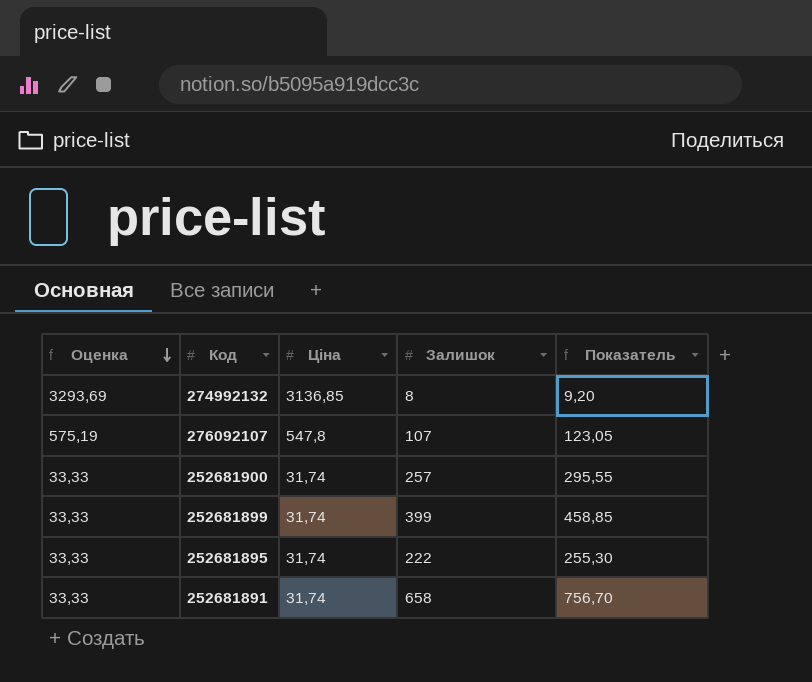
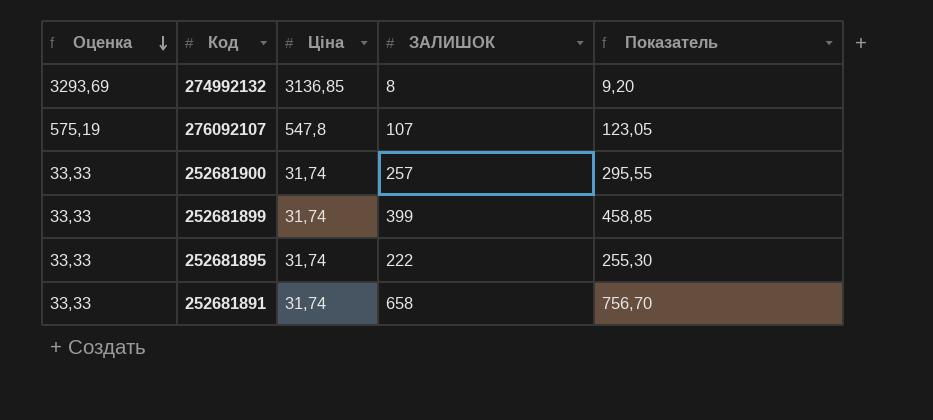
column name: Залишок -> ЗАЛИШОК

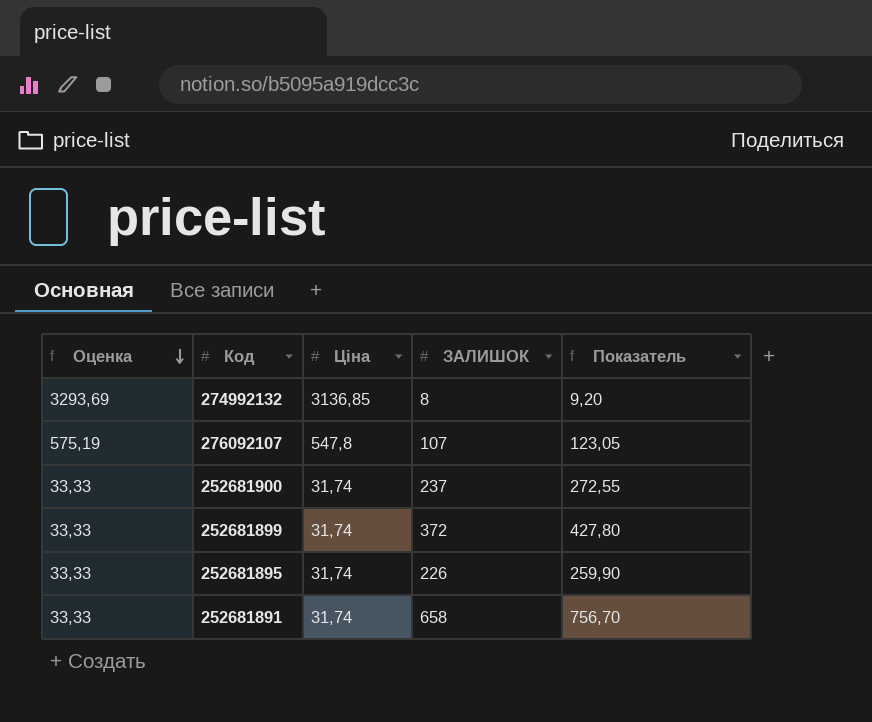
252681900 | ЗАЛИШОК: 257 -> 237
252681900 | Показатель: 295,55 -> 272,55
252681899 | ЗАЛИШОК: 399 -> 372
252681899 | Показатель: 458,85 -> 427,80
252681895 | ЗАЛИШОК: 222 -> 226
252681895 | Показатель: 255,30 -> 259,90

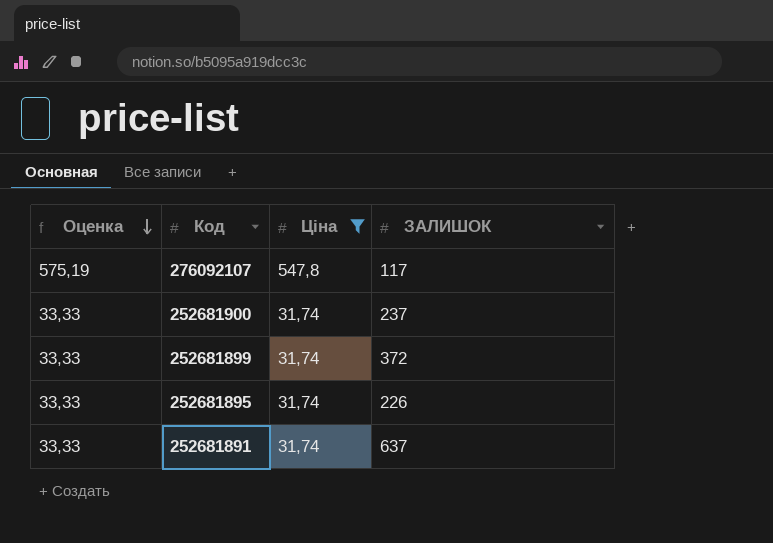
filter: none -> Ціна != 3136,85
column Показатель | formula: [ЗАЛИШОК] * 1,15 -> none
276092107 | ЗАЛИШОК: 107 -> 117
252681891 | ЗАЛИШОК: 658 -> 637

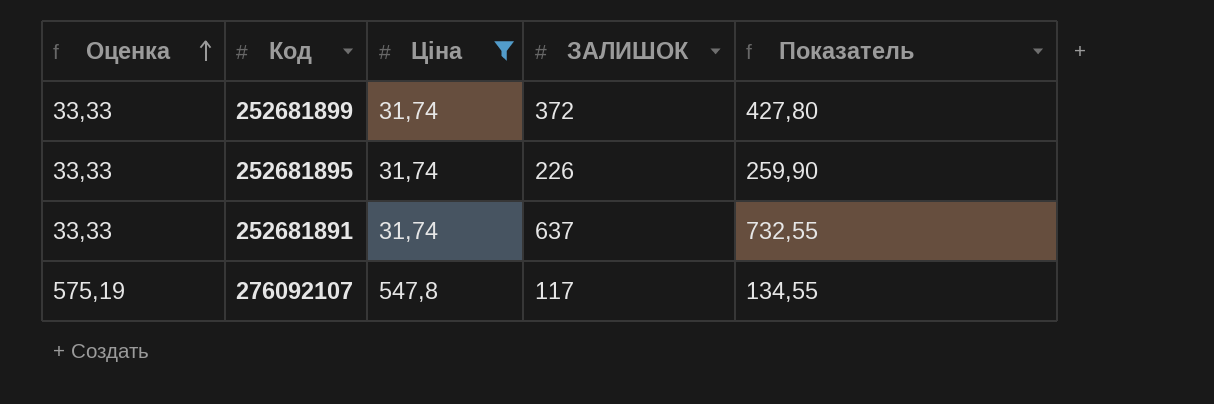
row order: Оценка descending -> Оценка ascending
column Показатель | formula: none -> [ЗАЛИШОК] * 1,15
row 252681900: 33,33 | 31,74 | 237 -> none

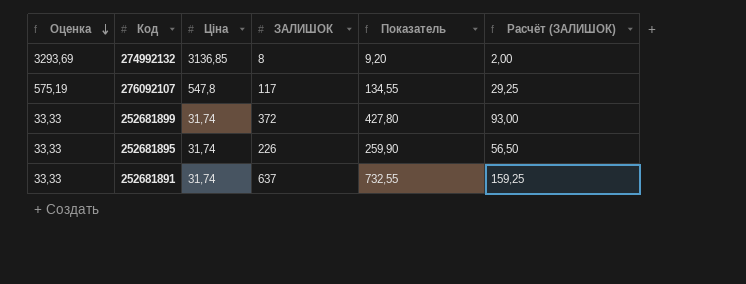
filter: Ціна != 3136,85 -> none
row order: Оценка ascending -> Оценка descending
column Расчёт (ЗАЛИШОК) | formula: none -> [ЗАЛИШОК] * 0,25

